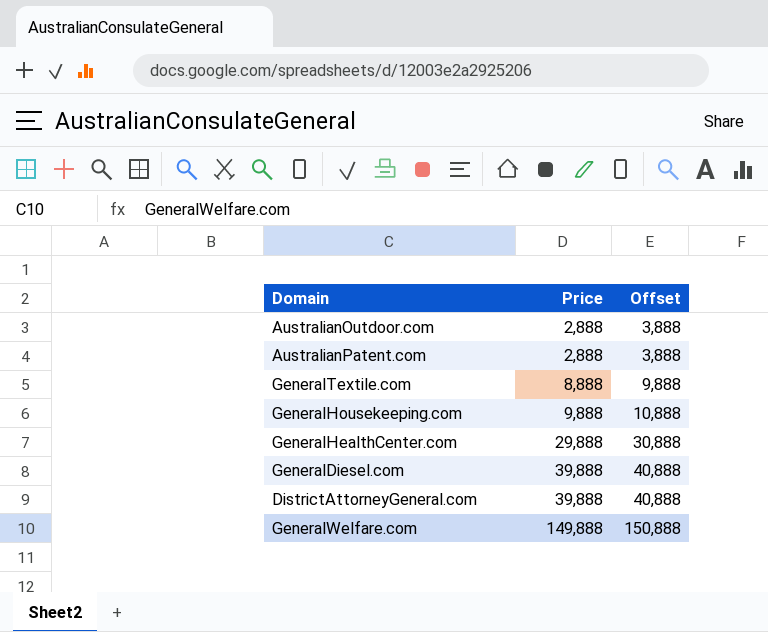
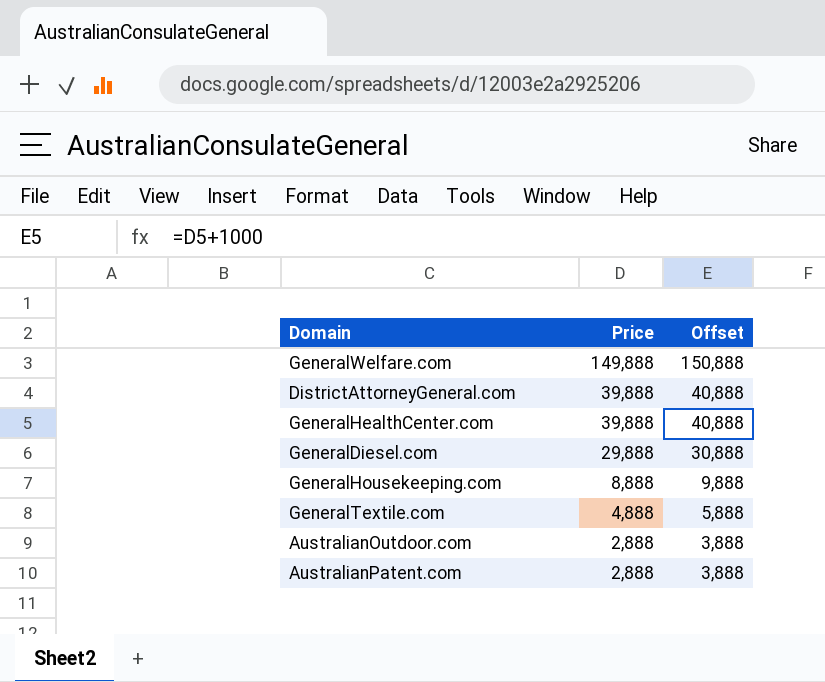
row order: Price ascending -> Price descending
GeneralHealthCenter.com | Price: 29,888 -> 39,888
GeneralHealthCenter.com | Offset: 30,888 -> 40,888
GeneralDiesel.com | Price: 39,888 -> 29,888
GeneralDiesel.com | Offset: 40,888 -> 30,888
GeneralHousekeeping.com | Price: 9,888 -> 8,888
GeneralHousekeeping.com | Offset: 10,888 -> 9,888
GeneralTextile.com | Price: 8,888 -> 4,888
GeneralTextile.com | Offset: 9,888 -> 5,888

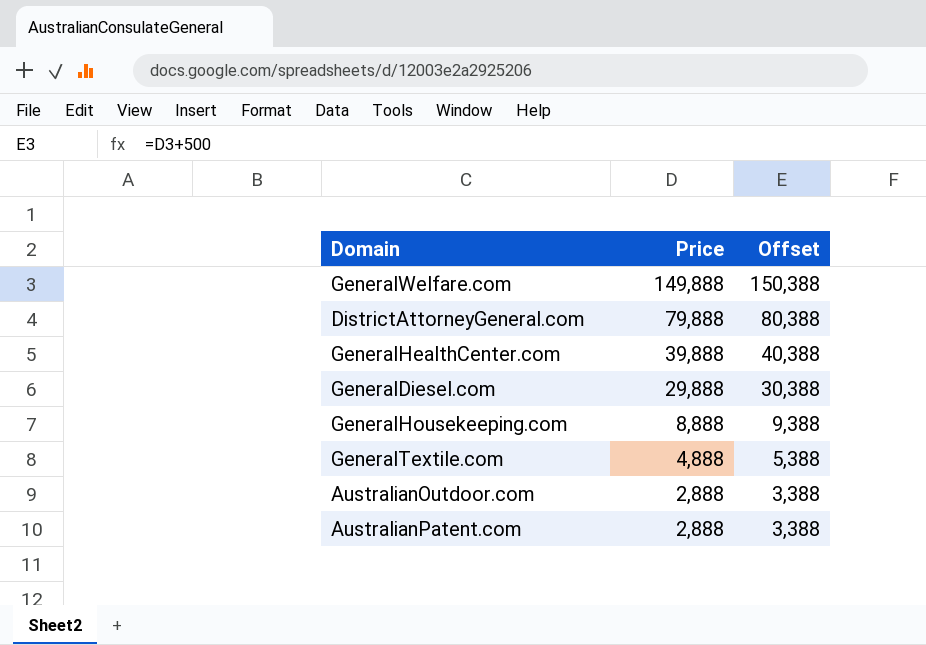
column Offset | formula: [Price] + 1000 -> [Price] + 500
DistrictAttorneyGeneral.com | Price: 39,888 -> 79,888

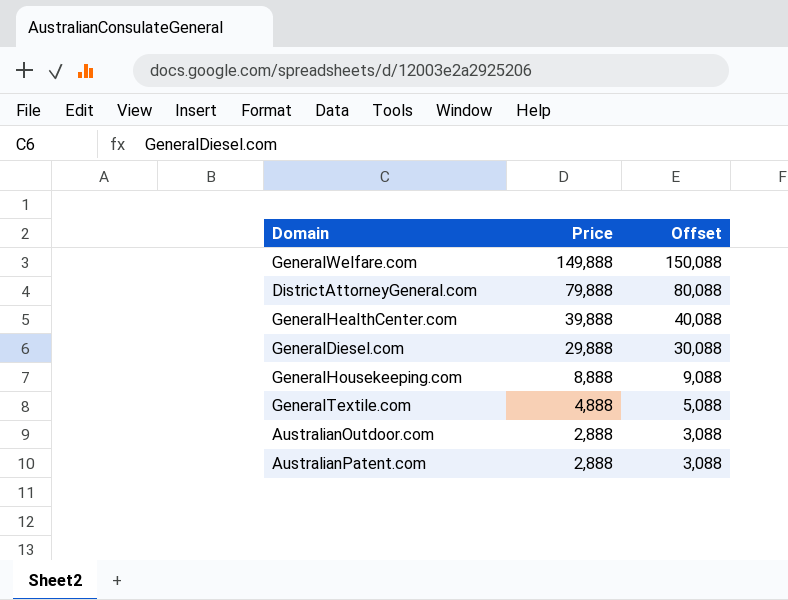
column Offset | formula: [Price] + 500 -> [Price] + 200

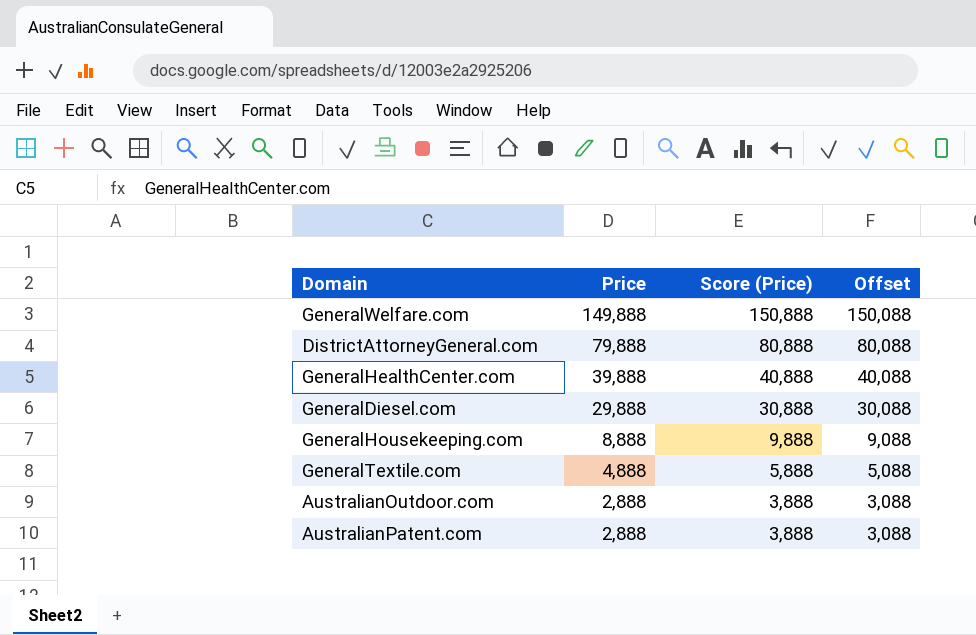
column Score (Price) | formula: none -> [Price] + 1000

